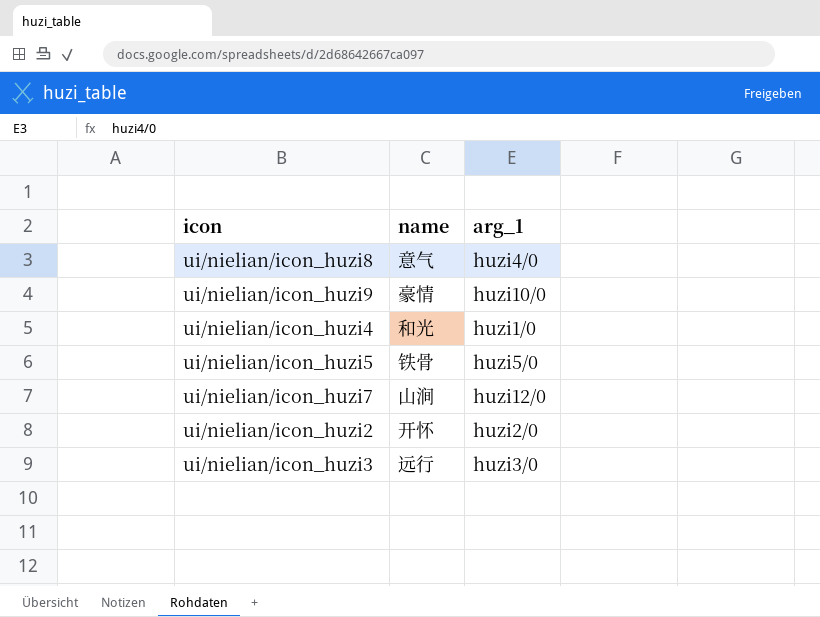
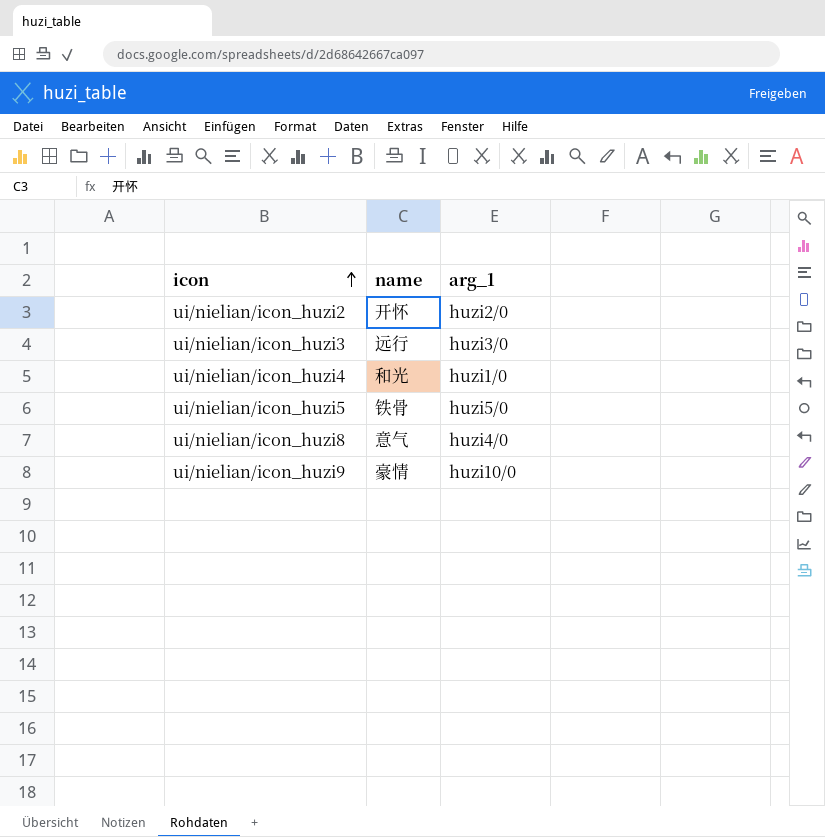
row order: none -> icon ascending
row ui/nielian/icon_huzi7: 山涧 | huzi12/0 -> none

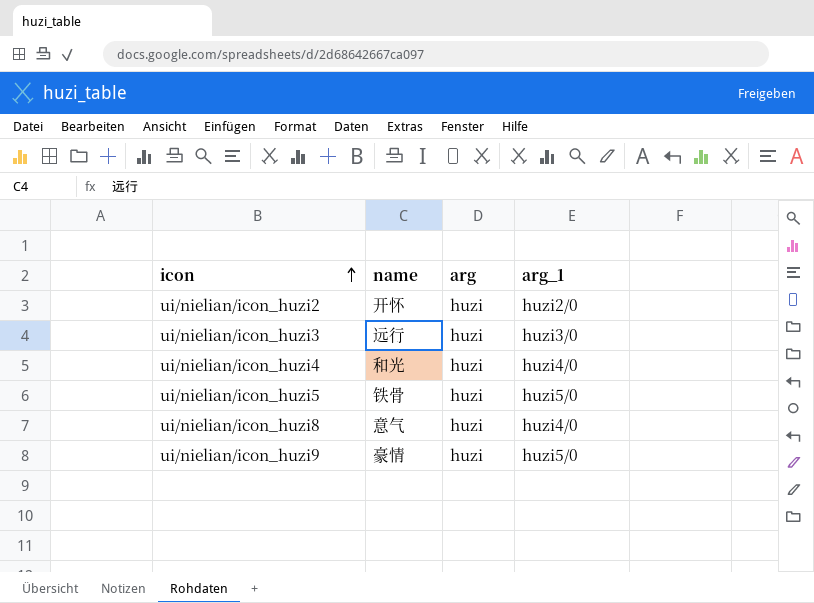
column arg | position: none -> 3
ui/nielian/icon_huzi4 | arg_1: huzi1/0 -> huzi4/0
ui/nielian/icon_huzi9 | arg_1: huzi10/0 -> huzi5/0

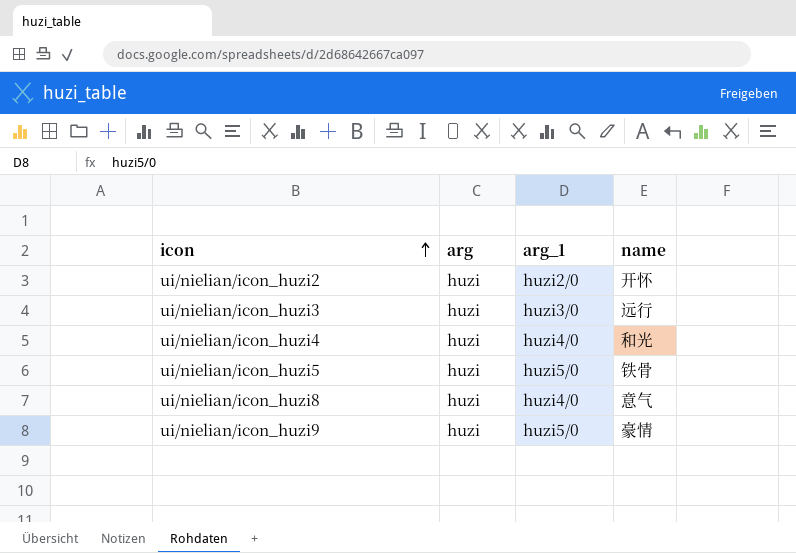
column name | position: 2 -> 4

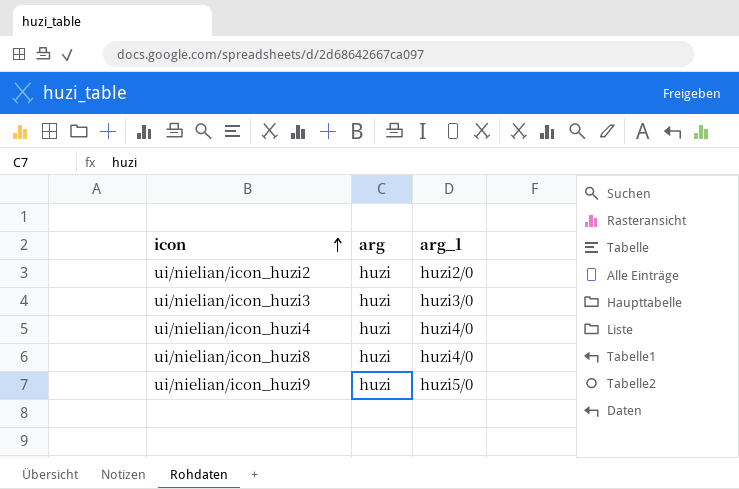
column name | position: 4 -> none
row ui/nielian/icon_huzi5: huzi | huzi5/0 | 铁骨 -> none

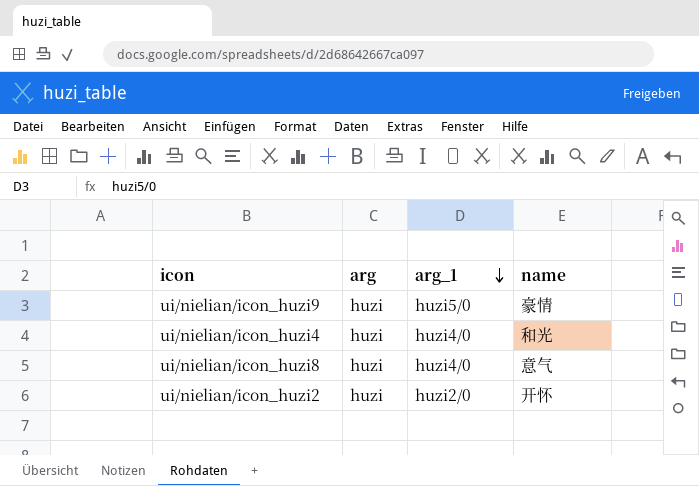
row order: icon ascending -> arg_1 descending
column name | position: none -> 4
row ui/nielian/icon_huzi3: huzi | huzi3/0 -> none

